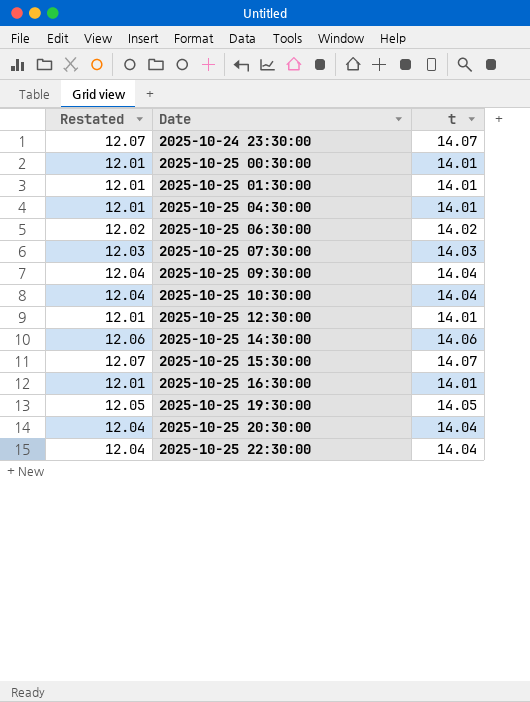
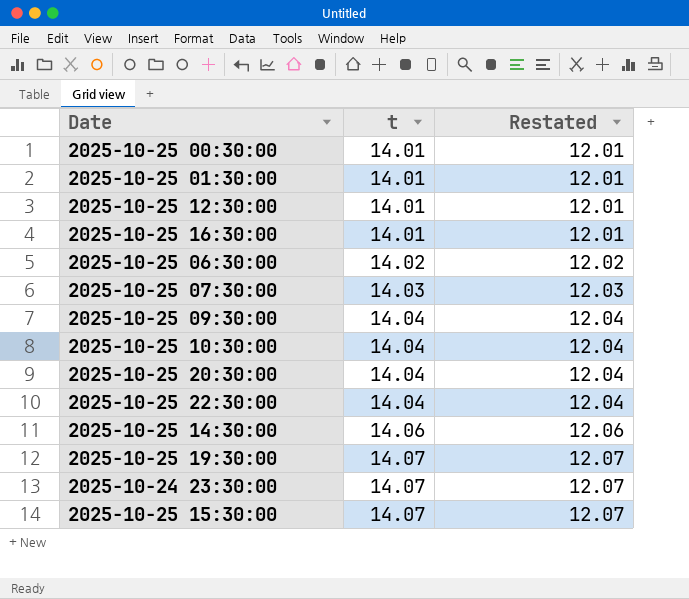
row order: Date ascending -> t ascending
column Restated | position: 1 -> 3
row 2025-10-25 04:30:00: 12.01 | 14.01 -> none
2025-10-25 19:30:00 | t: 14.05 -> 14.07
2025-10-25 19:30:00 | Restated: 12.05 -> 12.07

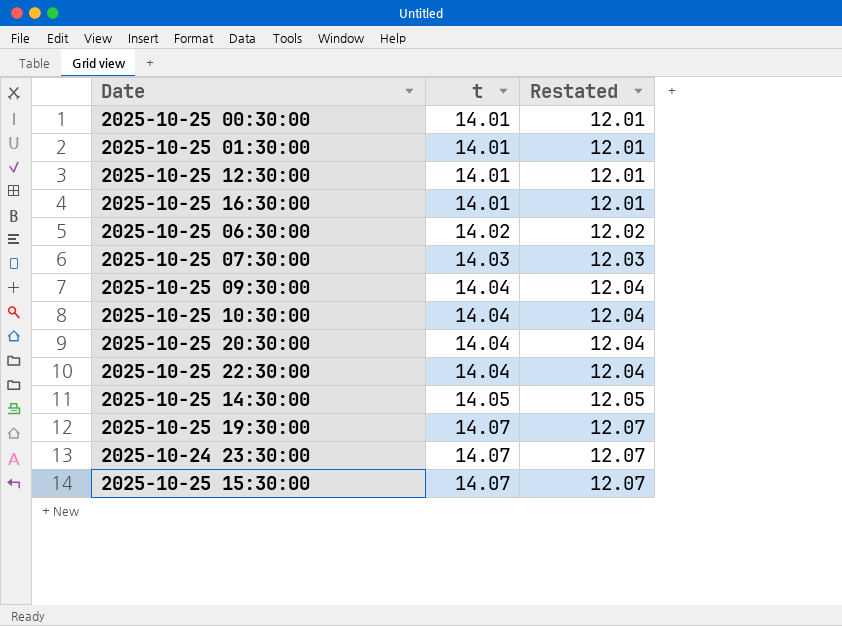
2025-10-25 14:30:00 | t: 14.06 -> 14.05
2025-10-25 14:30:00 | Restated: 12.06 -> 12.05

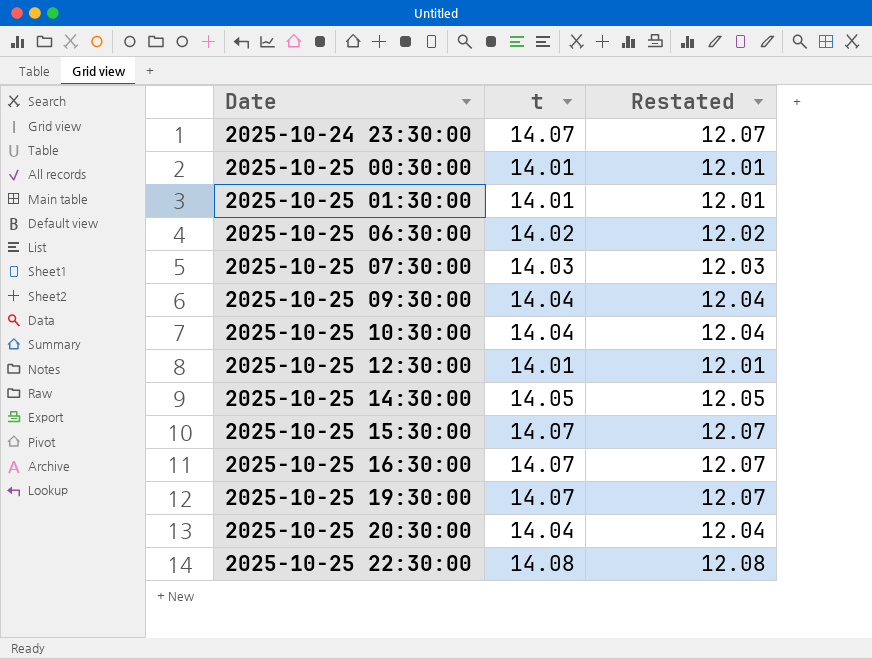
row order: t ascending -> Date ascending
2025-10-25 16:30:00 | t: 14.01 -> 14.07
2025-10-25 16:30:00 | Restated: 12.01 -> 12.07
2025-10-25 22:30:00 | t: 14.04 -> 14.08
2025-10-25 22:30:00 | Restated: 12.04 -> 12.08

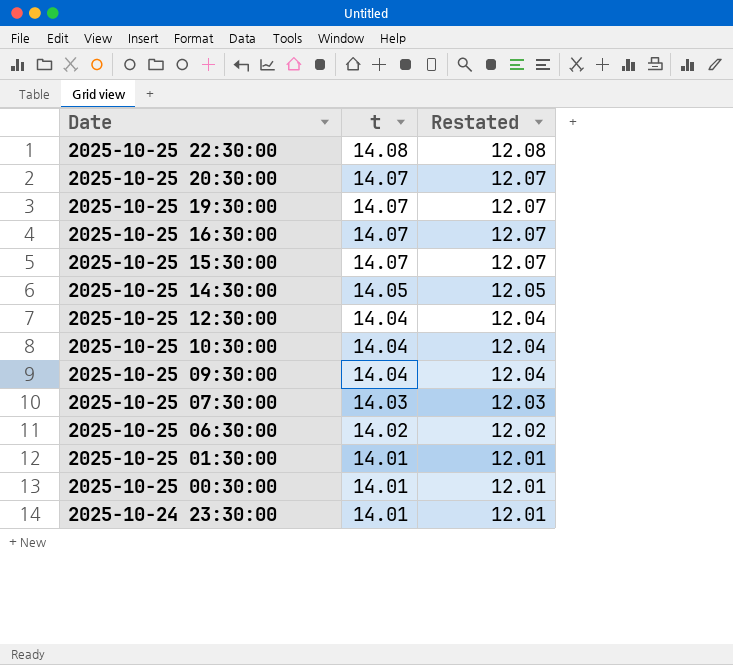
row order: Date ascending -> Date descending
2025-10-25 20:30:00 | t: 14.04 -> 14.07
2025-10-25 20:30:00 | Restated: 12.04 -> 12.07
2025-10-25 12:30:00 | t: 14.01 -> 14.04
2025-10-25 12:30:00 | Restated: 12.01 -> 12.04
2025-10-24 23:30:00 | t: 14.07 -> 14.01
2025-10-24 23:30:00 | Restated: 12.07 -> 12.01

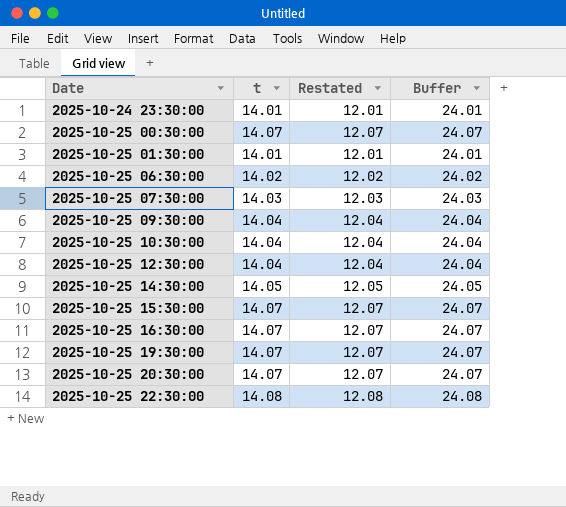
row order: Date descending -> Date ascending
column Buffer | formula: none -> [t] + 10
2025-10-25 00:30:00 | t: 14.01 -> 14.07
2025-10-25 00:30:00 | Restated: 12.01 -> 12.07

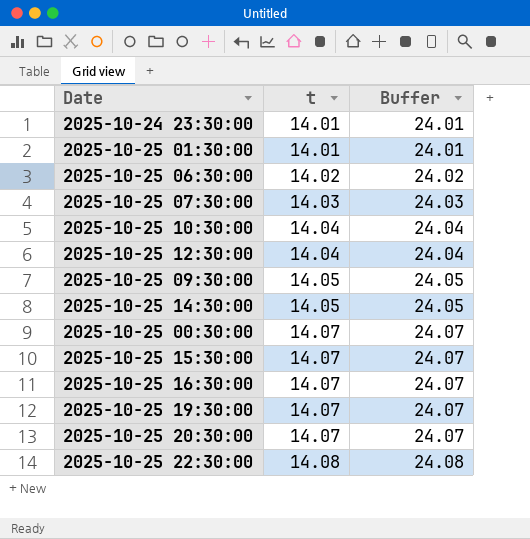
row order: Date ascending -> t ascending
column Restated | formula: [t] - 2 -> none
2025-10-25 09:30:00 | t: 14.04 -> 14.05
2025-10-25 09:30:00 | Buffer: 24.04 -> 24.05

